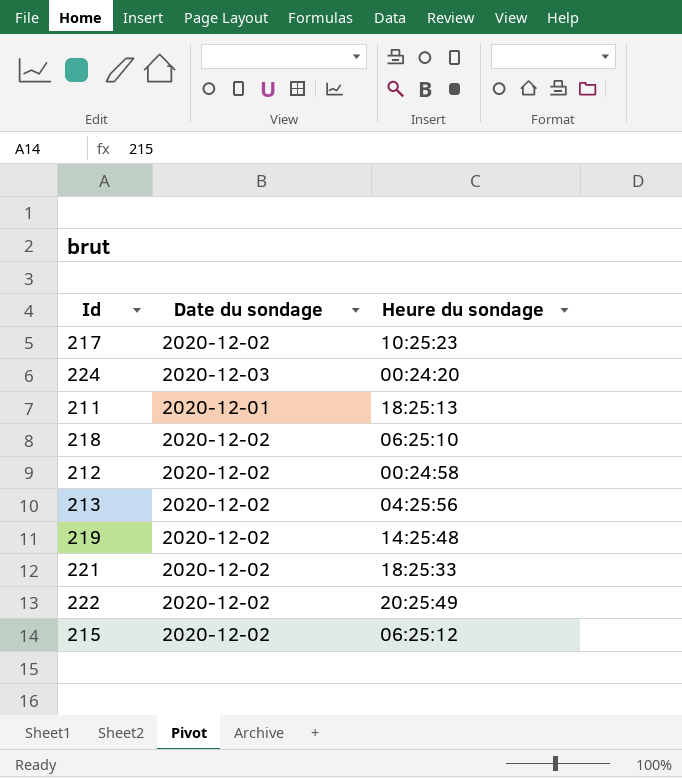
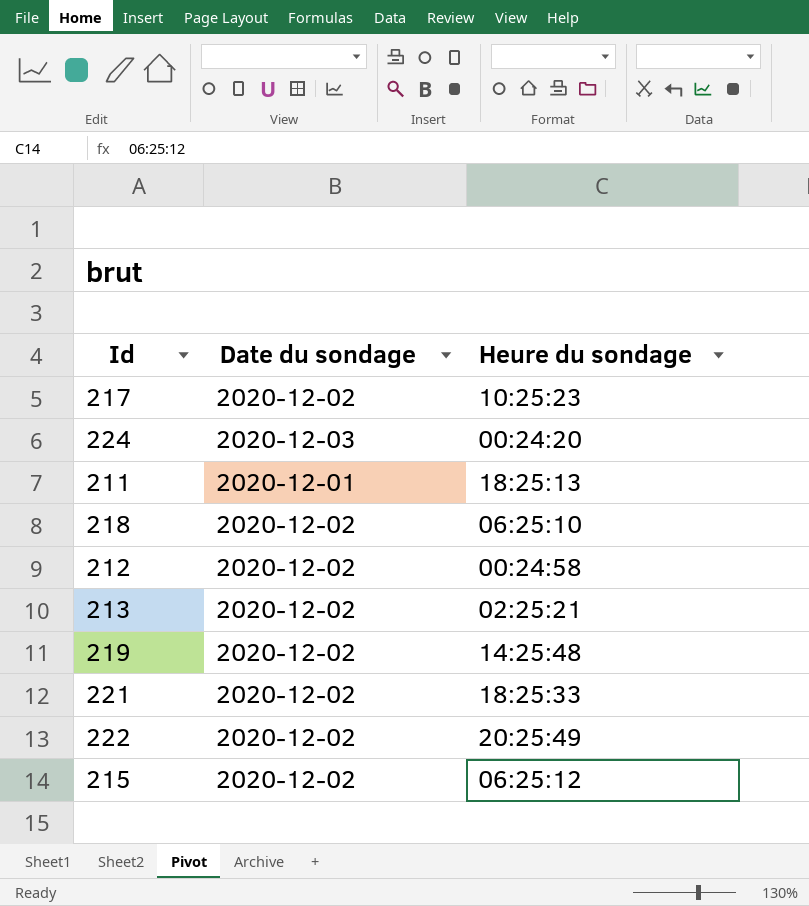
213 | Heure du sondage: 04:25:56 -> 02:25:21

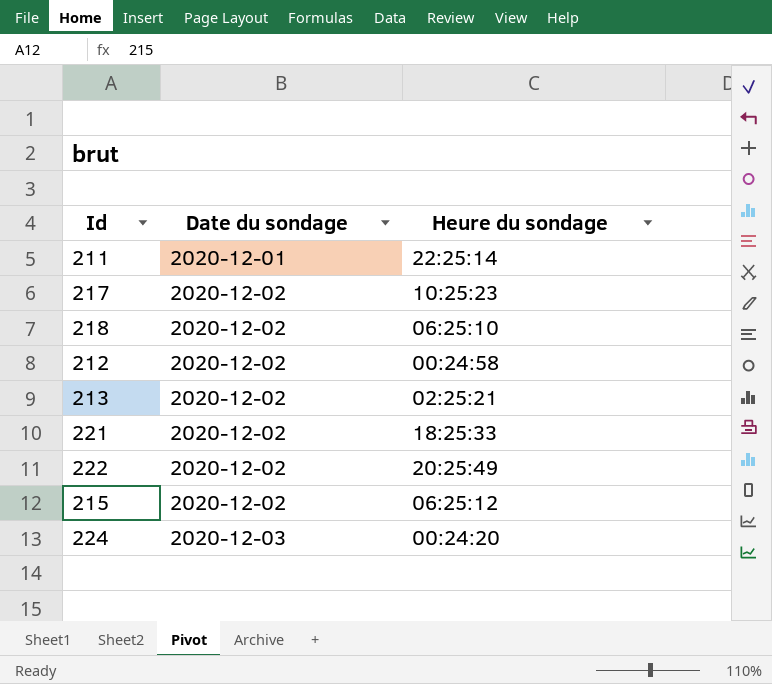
row order: none -> Date du sondage ascending
row 219: 2020-12-02 | 14:25:48 -> none
211 | Heure du sondage: 18:25:13 -> 22:25:14

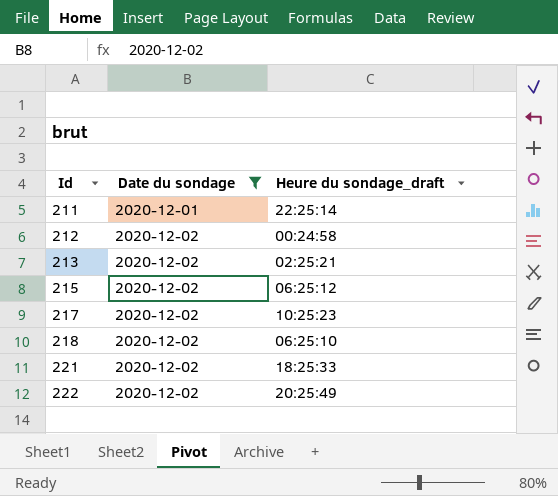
filter: none -> Date du sondage != 2020-12-03
row order: Date du sondage ascending -> Id ascending
column name: Heure du sondage -> Heure du sondage_draft

